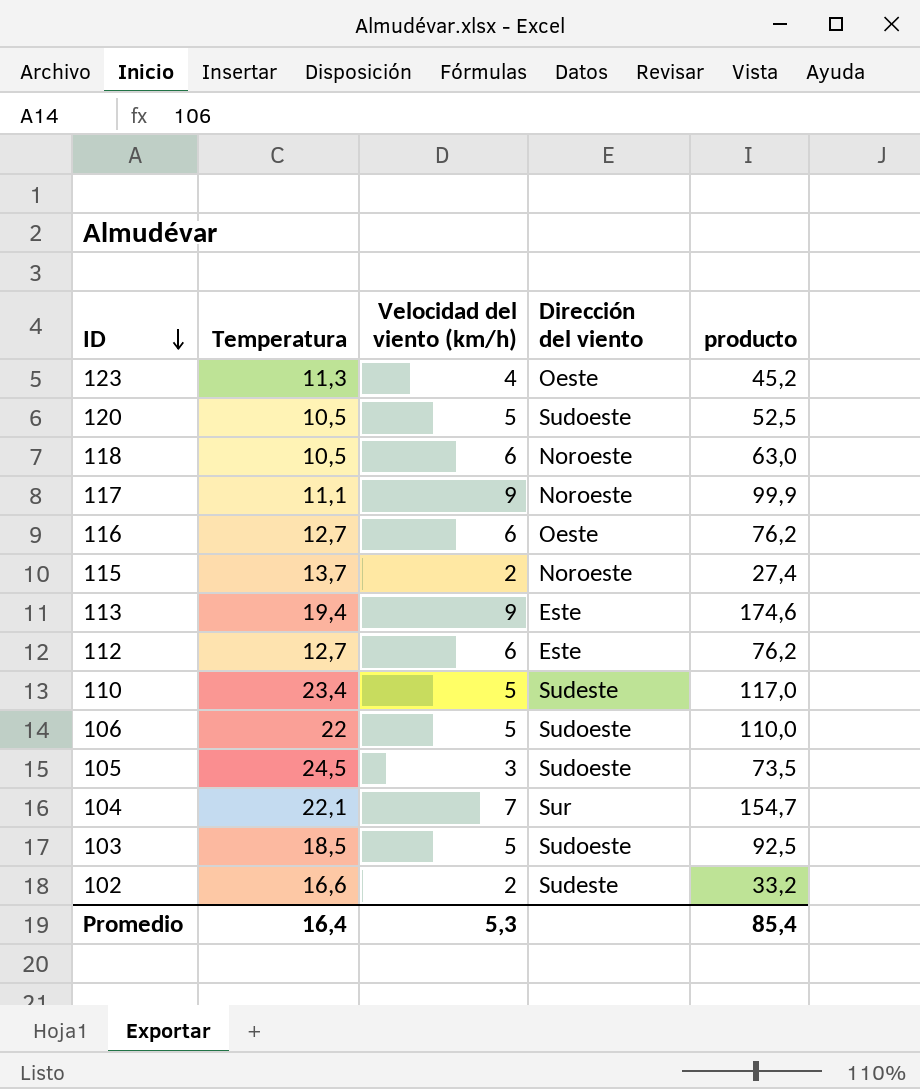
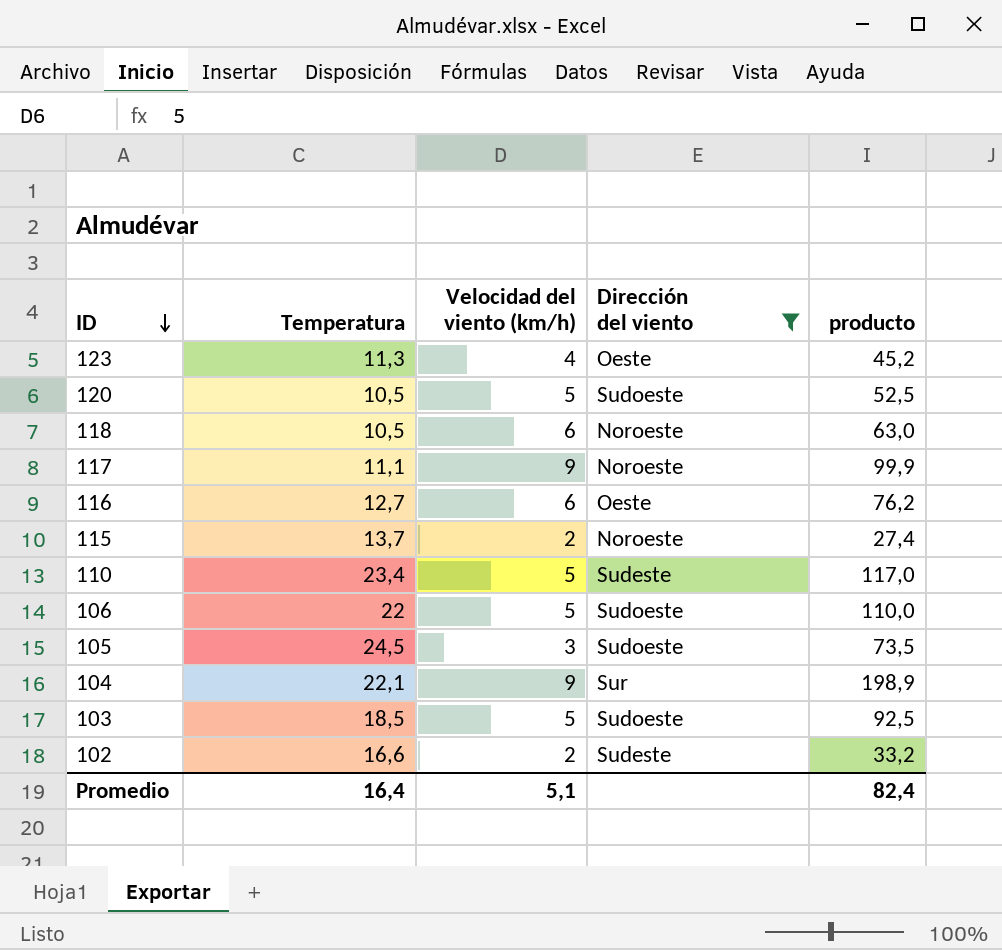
filter: none -> Dirección del viento != Este
104 | Velocidad del viento (km/h): 7 -> 9
104 | producto: 154,7 -> 198,9
Promedio | Velocidad del viento (km/h): 5,3 -> 5,1
Promedio | producto: 85,4 -> 82,4

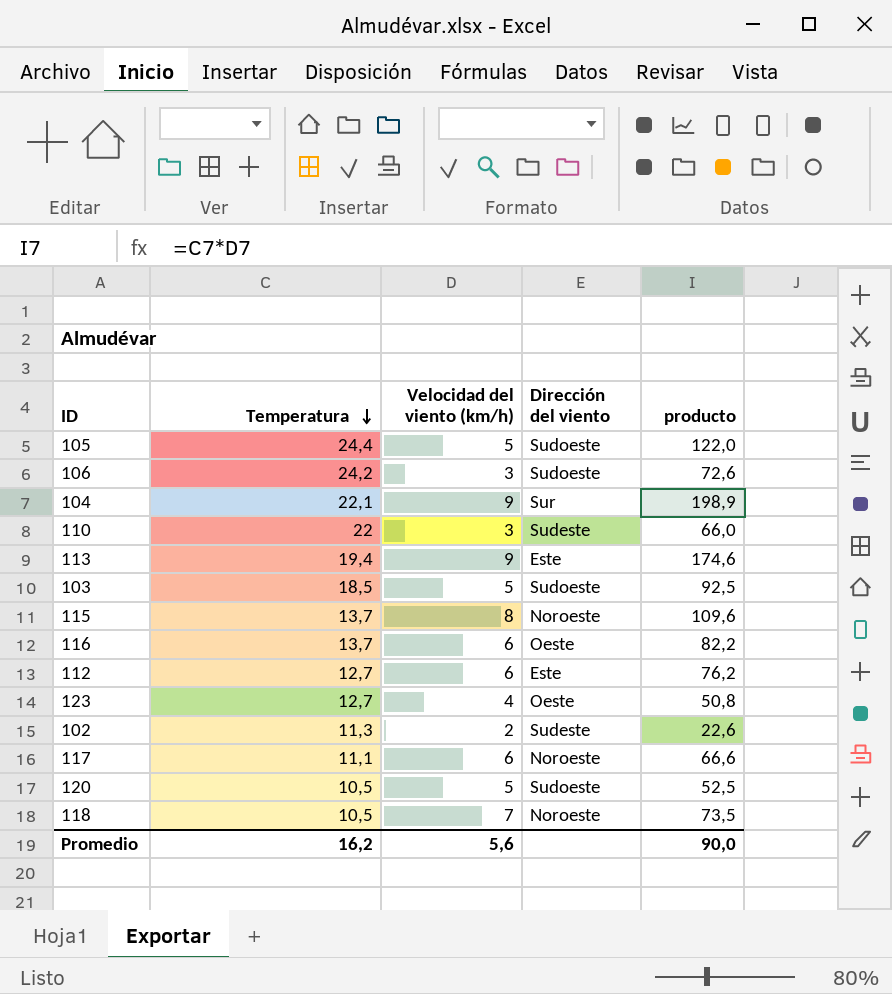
filter: Dirección del viento != Este -> none
row order: ID descending -> Temperatura descending
105 | Temperatura: 24,5 -> 24,4
105 | Velocidad del viento (km/h): 3 -> 5
105 | producto: 73,5 -> 122,0
106 | Temperatura: 22 -> 24,2
106 | Velocidad del viento (km/h): 5 -> 3
106 | producto: 110,0 -> 72,6
110 | Temperatura: 23,4 -> 22
110 | Velocidad del viento (km/h): 5 -> 3
110 | producto: 117,0 -> 66,0
115 | Velocidad del viento (km/h): 2 -> 8
115 | producto: 27,4 -> 109,6
116 | Temperatura: 12,7 -> 13,7
116 | producto: 76,2 -> 82,2
123 | Temperatura: 11,3 -> 12,7
123 | producto: 45,2 -> 50,8
102 | Temperatura: 16,6 -> 11,3
102 | producto: 33,2 -> 22,6
117 | Velocidad del viento (km/h): 9 -> 6
117 | producto: 99,9 -> 66,6
118 | Velocidad del viento (km/h): 6 -> 7
118 | producto: 63,0 -> 73,5
Promedio | Temperatura: 16,4 -> 16,2
Promedio | Velocidad del viento (km/h): 5,1 -> 5,6
Promedio | producto: 82,4 -> 90,0

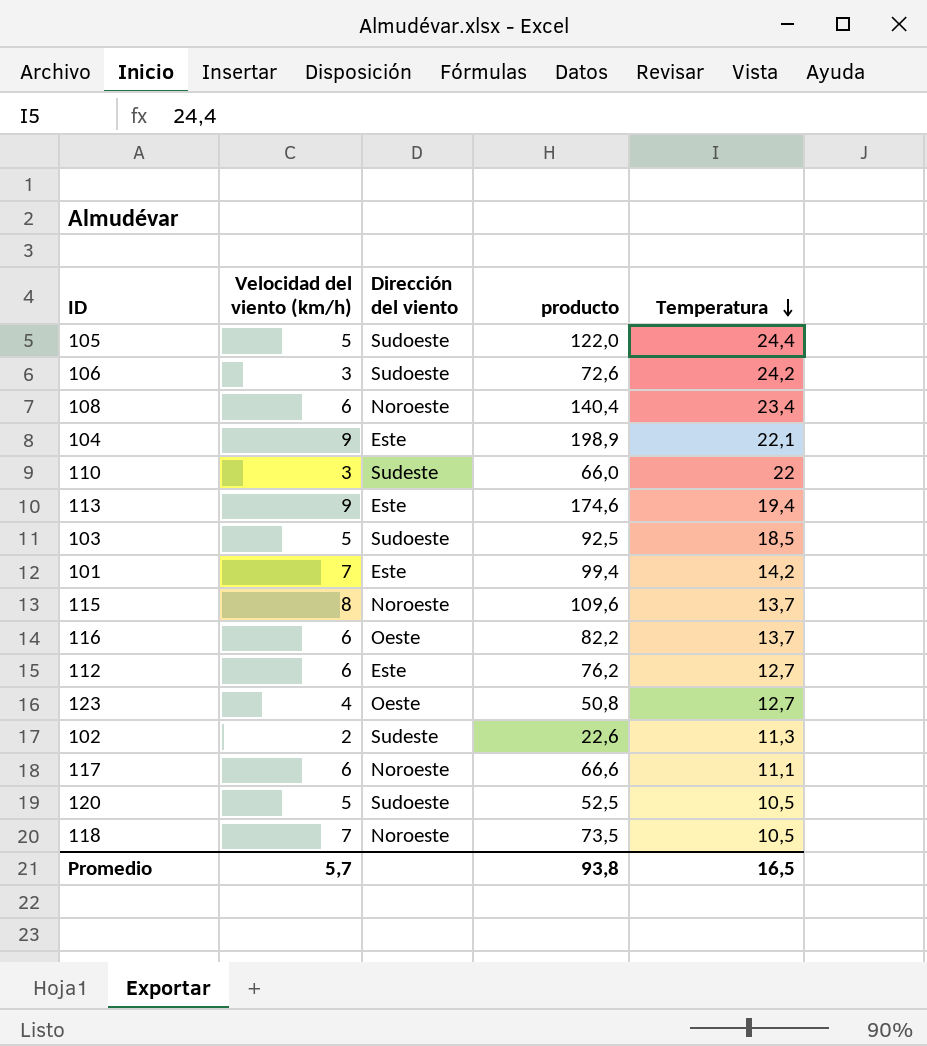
column Temperatura | position: 2 -> 5
row 108: none -> 6 | Noroeste | 140,4 | 23,4
104 | Dirección del viento: Sur -> Este
row 101: none -> 7 | Este | 99,4 | 14,2
Promedio | Velocidad del viento (km/h): 5,6 -> 5,7
Promedio | producto: 90,0 -> 93,8
Promedio | Temperatura: 16,2 -> 16,5

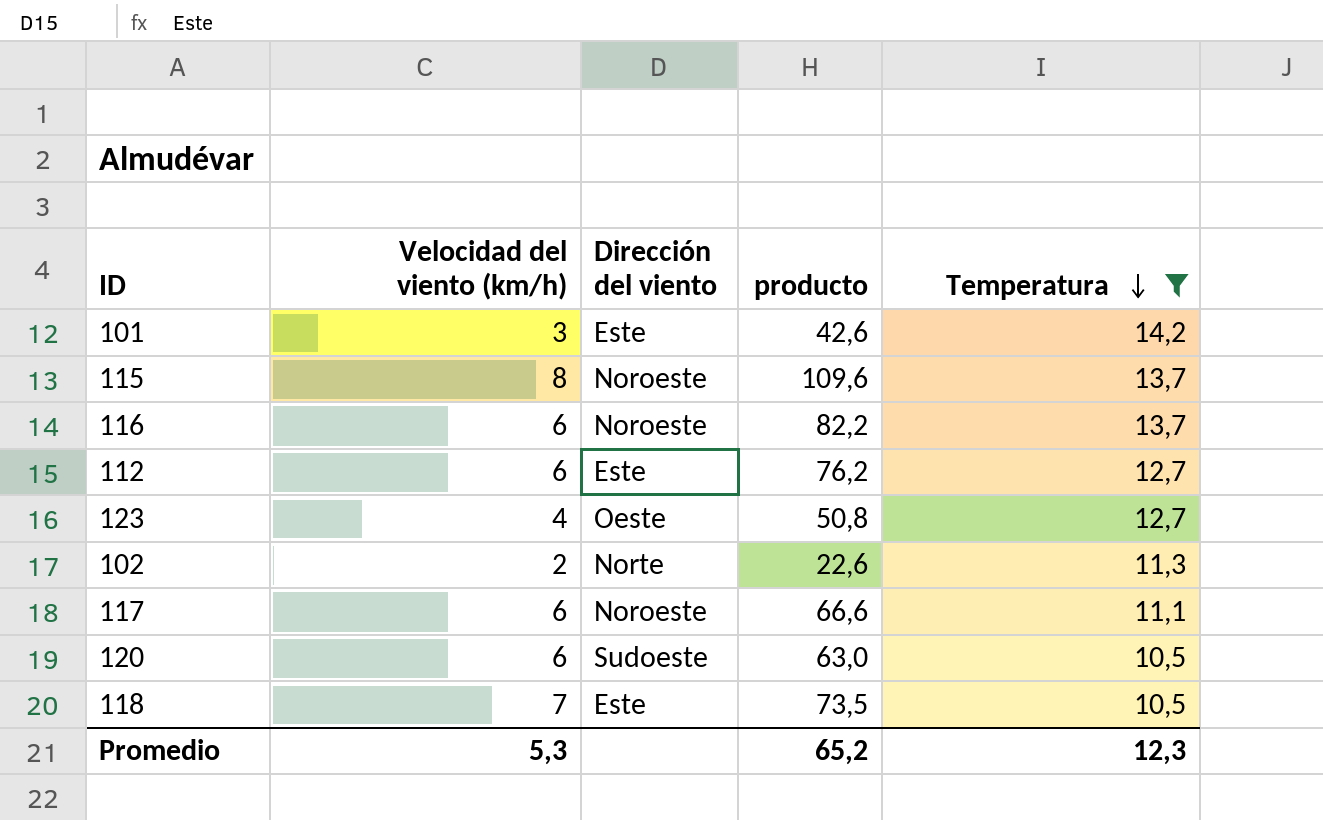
filter: none -> Temperatura <= 14,2
101 | Velocidad del viento (km/h): 7 -> 3
101 | producto: 99,4 -> 42,6
116 | Dirección del viento: Oeste -> Noroeste
102 | Dirección del viento: Sudeste -> Norte
120 | Velocidad del viento (km/h): 5 -> 6
120 | producto: 52,5 -> 63,0
118 | Dirección del viento: Noroeste -> Este
Promedio | Velocidad del viento (km/h): 5,7 -> 5,3
Promedio | producto: 93,8 -> 65,2
Promedio | Temperatura: 16,5 -> 12,3

